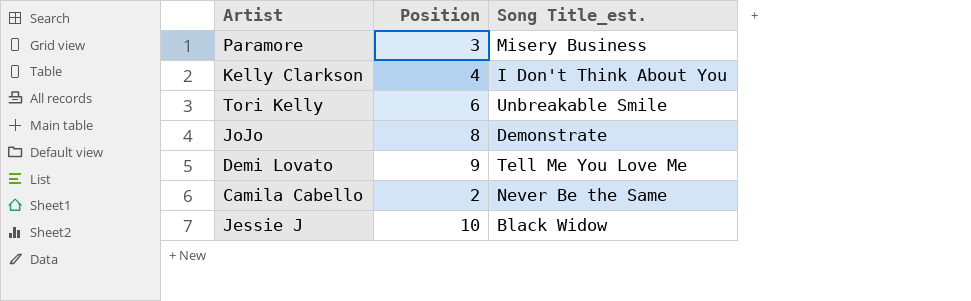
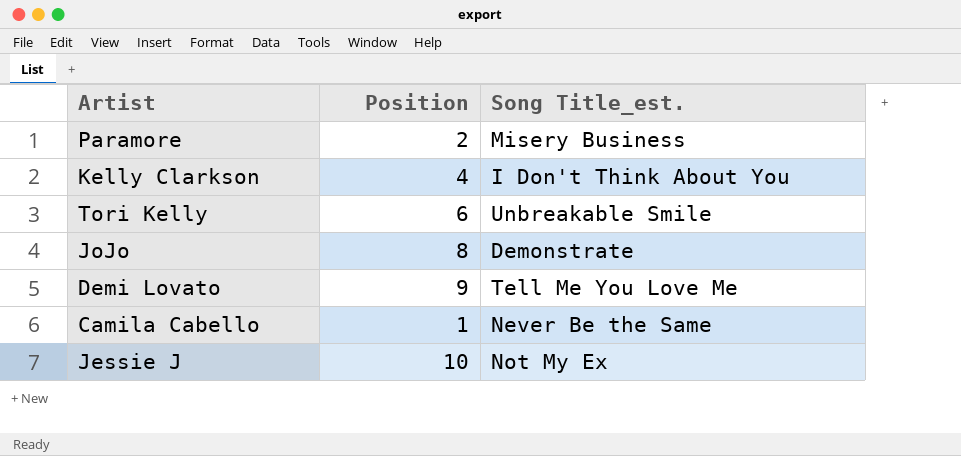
Paramore | Position: 3 -> 2
Camila Cabello | Position: 2 -> 1
Jessie J | Song Title_est.: Black Widow -> Not My Ex

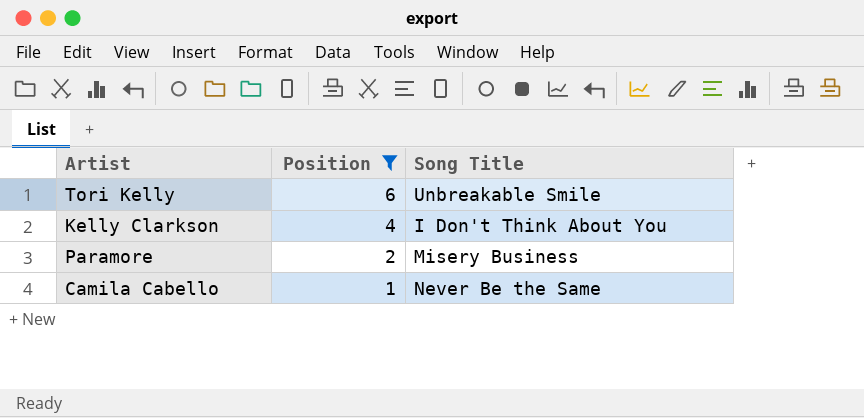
filter: none -> Position <= 6
row order: none -> Position descending
column name: Song Title_est. -> Song Title

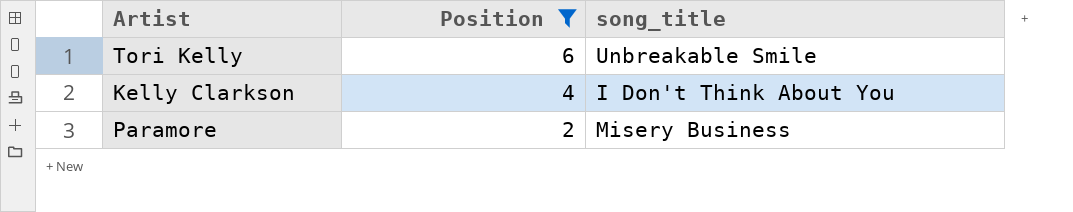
column name: Song Title -> song_title
row Camila Cabello: 1 | Never Be the Same -> none

